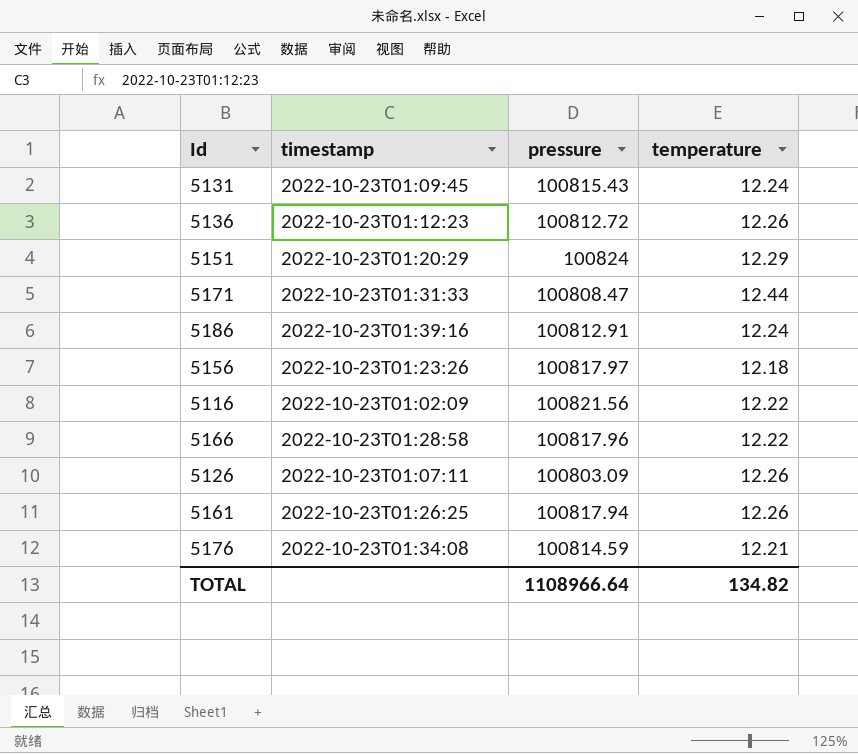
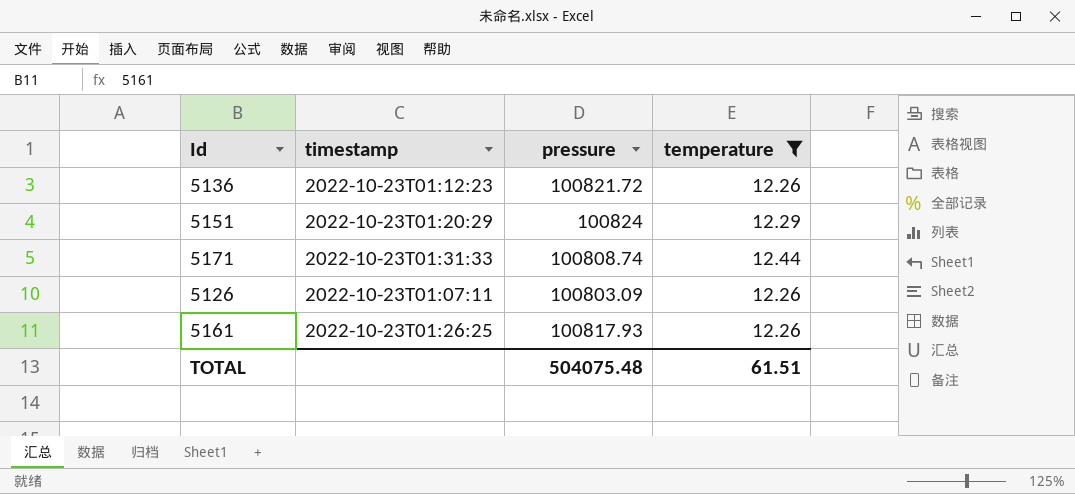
filter: none -> temperature >= 12.26
5136 | pressure: 100812.72 -> 100821.72
5171 | pressure: 100808.47 -> 100808.74
5161 | pressure: 100817.94 -> 100817.93
TOTAL | pressure: 1108966.64 -> 504075.48
TOTAL | temperature: 134.82 -> 61.51

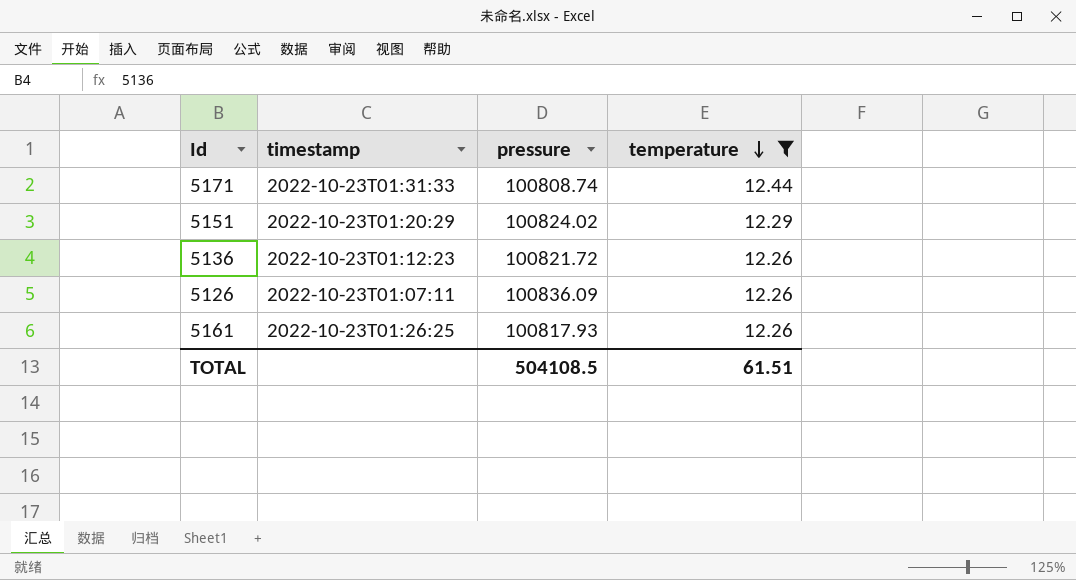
row order: none -> temperature descending
5151 | pressure: 100824 -> 100824.02
5126 | pressure: 100803.09 -> 100836.09
TOTAL | pressure: 504075.48 -> 504108.5

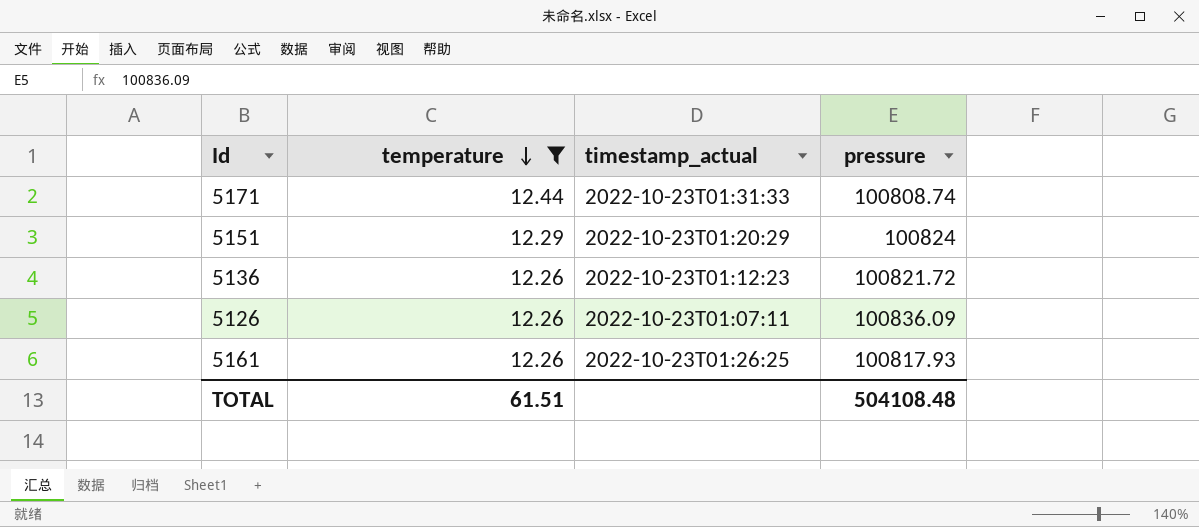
column temperature | position: 4 -> 2
column name: timestamp -> timestamp_actual
5151 | pressure: 100824.02 -> 100824
TOTAL | pressure: 504108.5 -> 504108.48

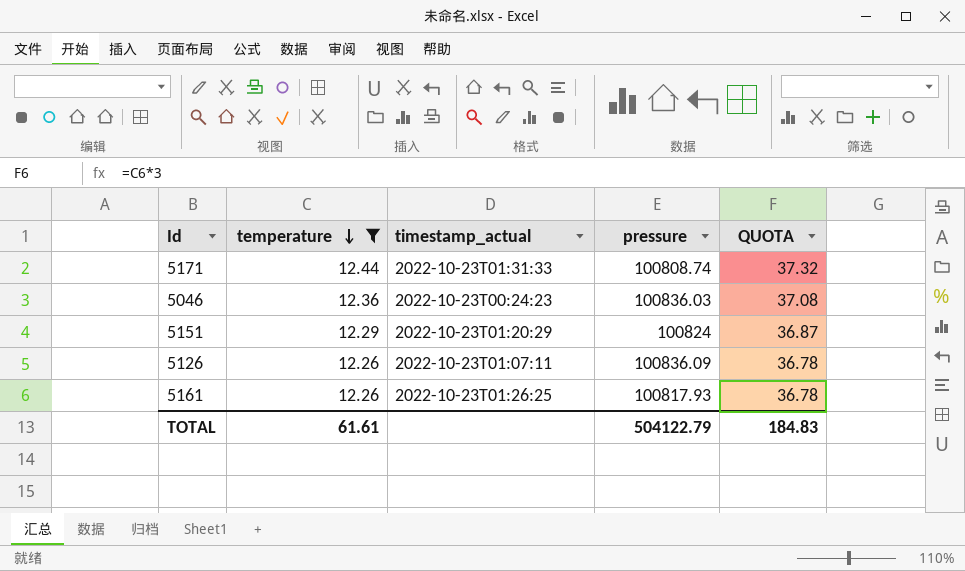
column QUOTA | formula: none -> [temperature] * 3
row 5136: 12.26 | 2022-10-23T01:12:23 | 100821.72 -> none
row 5046: none -> 12.36 | 2022-10-23T00:24:23 | 100836.03 | 37.08
TOTAL | temperature: 61.51 -> 61.61
TOTAL | pressure: 504108.48 -> 504122.79

